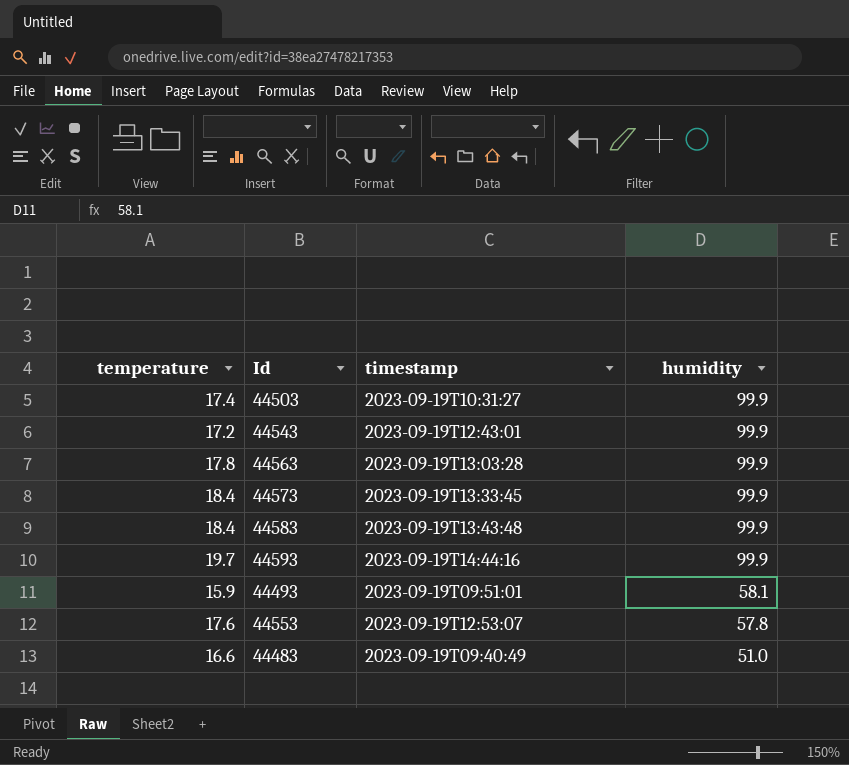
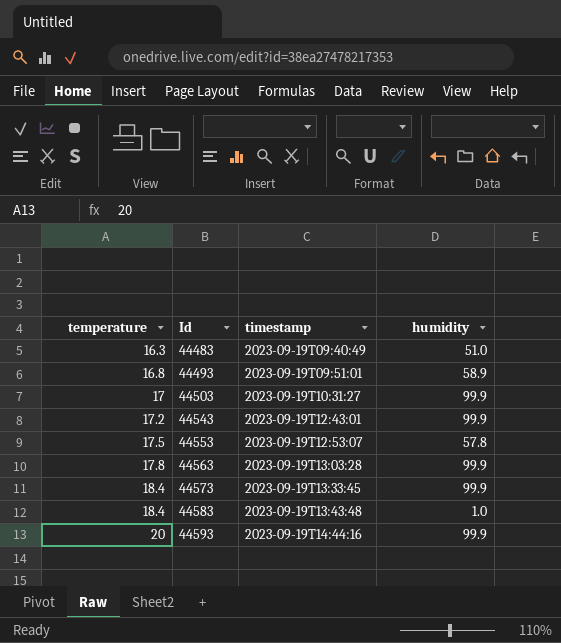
row order: humidity descending -> temperature ascending
44483 | temperature: 16.6 -> 16.3
44493 | temperature: 15.9 -> 16.8
44493 | humidity: 58.1 -> 58.9
44503 | temperature: 17.4 -> 17
44553 | temperature: 17.6 -> 17.5
44583 | humidity: 99.9 -> 1.0
44593 | temperature: 19.7 -> 20

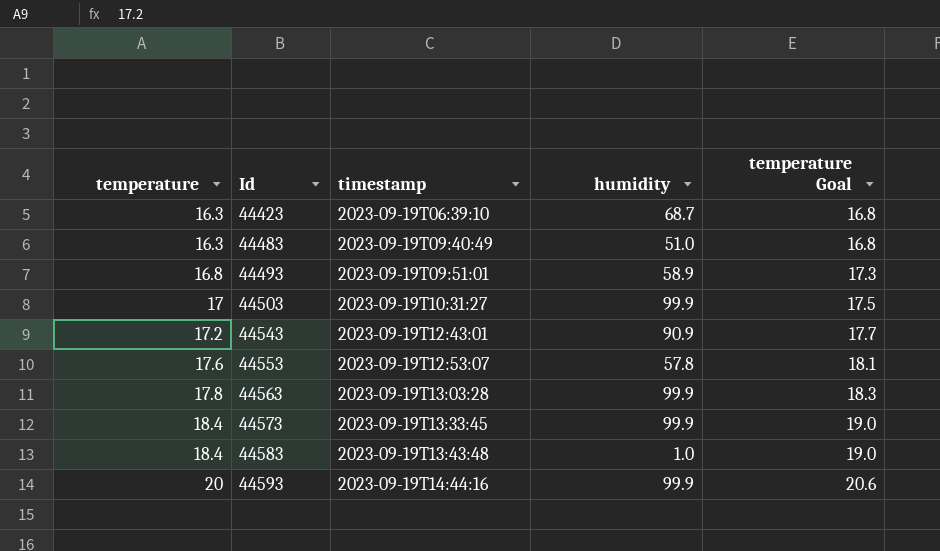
column temperature Goal | formula: none -> [temperature] * 1.03
row 44423: none -> 16.3 | 2023-09-19T06:39:10 | 68.7 | 16.8
44543 | humidity: 99.9 -> 90.9
44553 | temperature: 17.5 -> 17.6

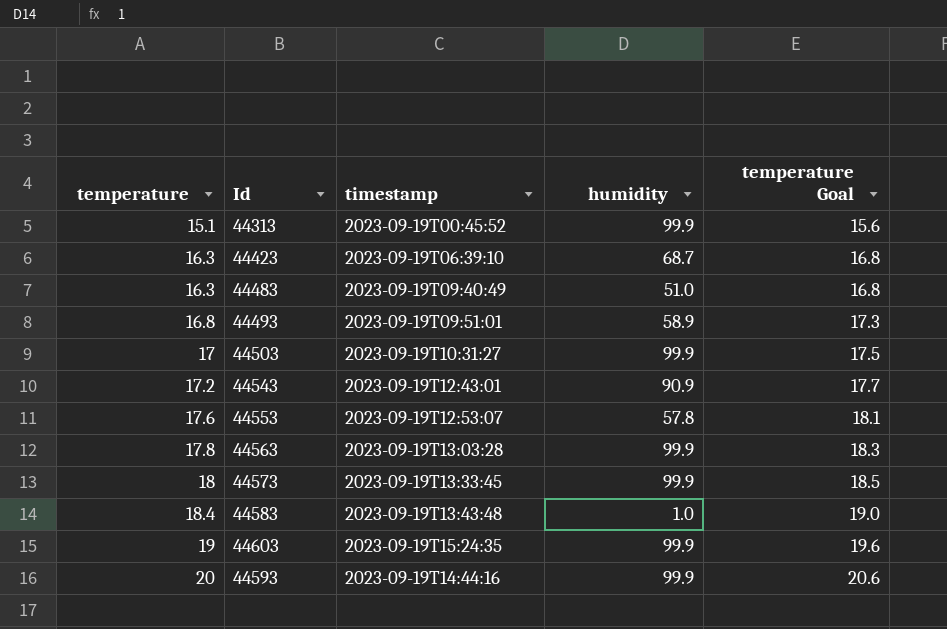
row 44313: none -> 15.1 | 2023-09-19T00:45:52 | 99.9 | 15.6
44573 | temperature: 18.4 -> 18
44573 | temperature Goal: 19.0 -> 18.5
row 44603: none -> 19 | 2023-09-19T15:24:35 | 99.9 | 19.6

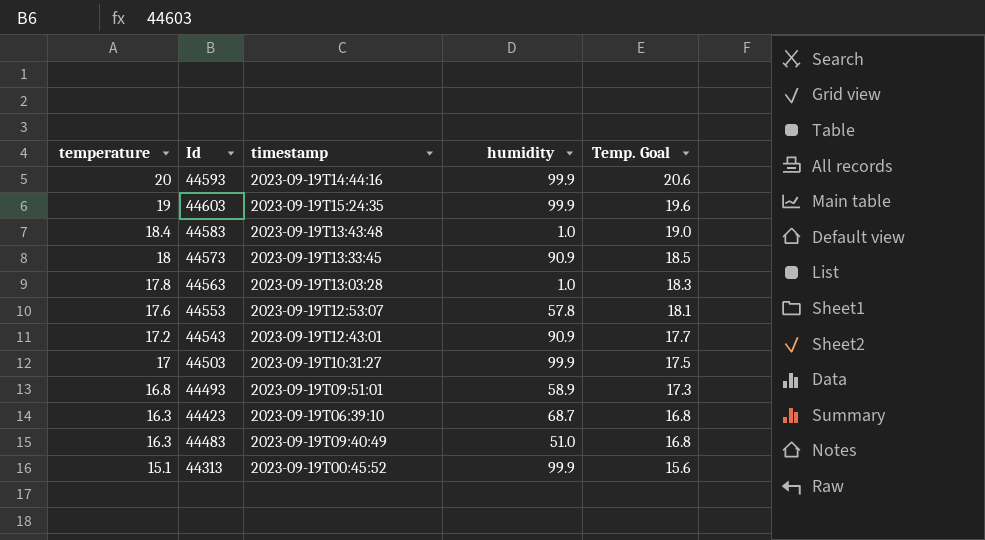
row order: temperature ascending -> temperature descending
column name: temperature Goal -> Temp. Goal
44573 | humidity: 99.9 -> 90.9
44563 | humidity: 99.9 -> 1.0

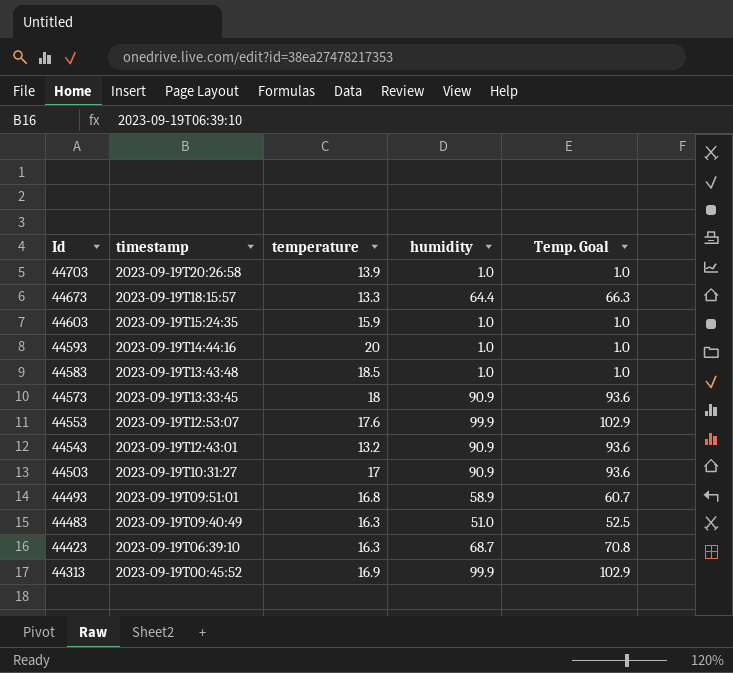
row order: temperature descending -> Id descending
column temperature | position: 1 -> 3
column Temp. Goal | formula: [temperature] * 1.03 -> [humidity] * 1.03
row 44563: 17.8 | 2023-09-19T13:03:28 | 1.0 | 18.3 -> none
row 44703: none -> 2023-09-19T20:26:58 | 13.9 | 1.0 | 1.0
row 44673: none -> 2023-09-19T18:15:57 | 13.3 | 64.4 | 66.3
44603 | temperature: 19 -> 15.9
44603 | humidity: 99.9 -> 1.0
44593 | humidity: 99.9 -> 1.0
44583 | temperature: 18.4 -> 18.5
44553 | humidity: 57.8 -> 99.9
44543 | temperature: 17.2 -> 13.2
44503 | humidity: 99.9 -> 90.9
44313 | temperature: 15.1 -> 16.9

